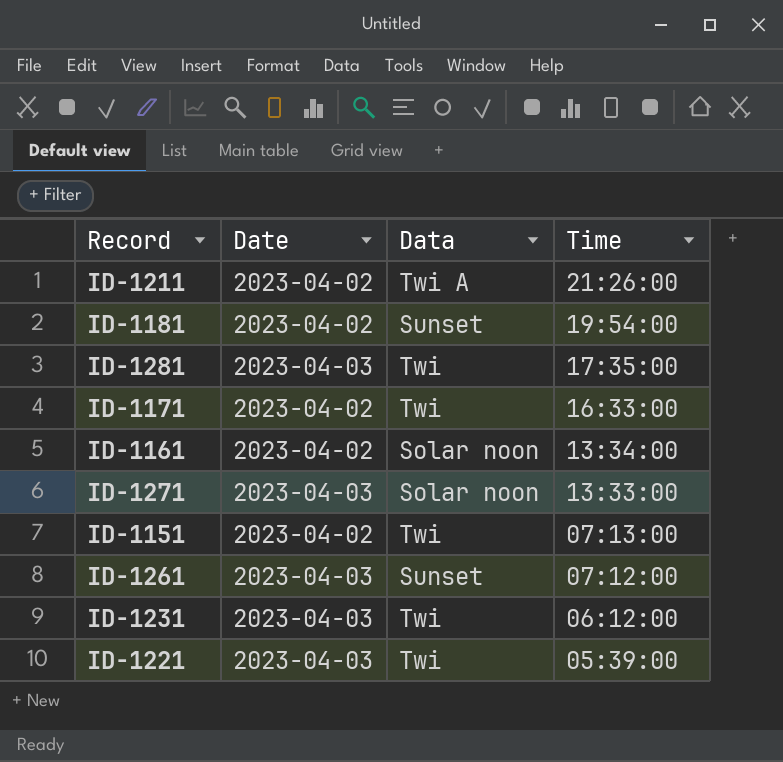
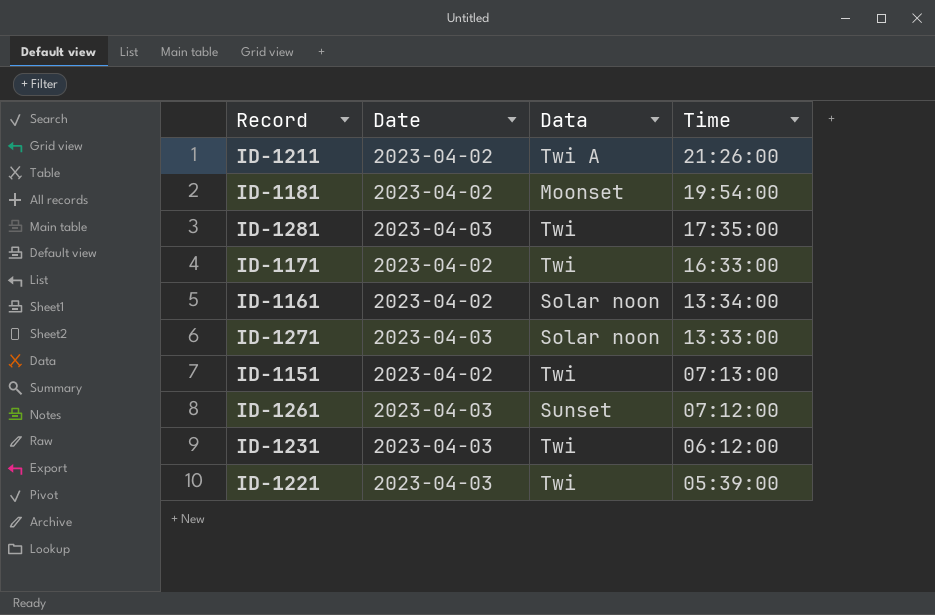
ID-1181 | Data: Sunset -> Moonset

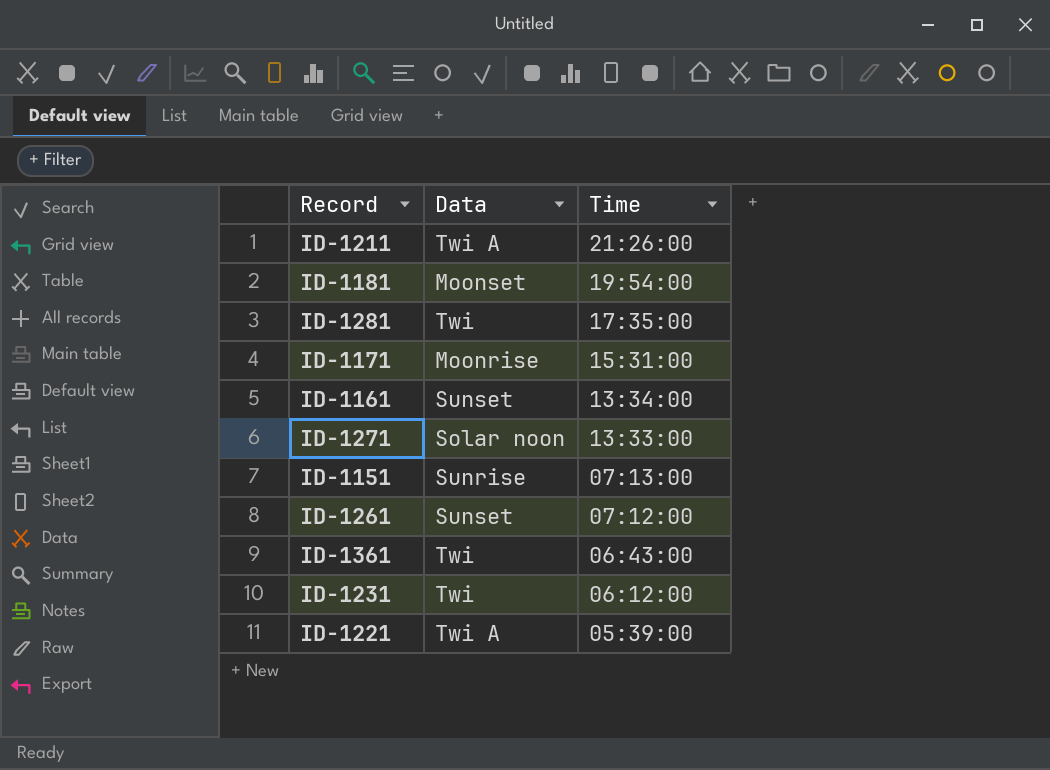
column Date | position: 2 -> none
ID-1171 | Data: Twi -> Moonrise
ID-1171 | Time: 16:33:00 -> 15:31:00
ID-1161 | Data: Solar noon -> Sunset
ID-1151 | Data: Twi -> Sunrise
row ID-1361: none -> Twi | 06:43:00
ID-1221 | Data: Twi -> Twi A

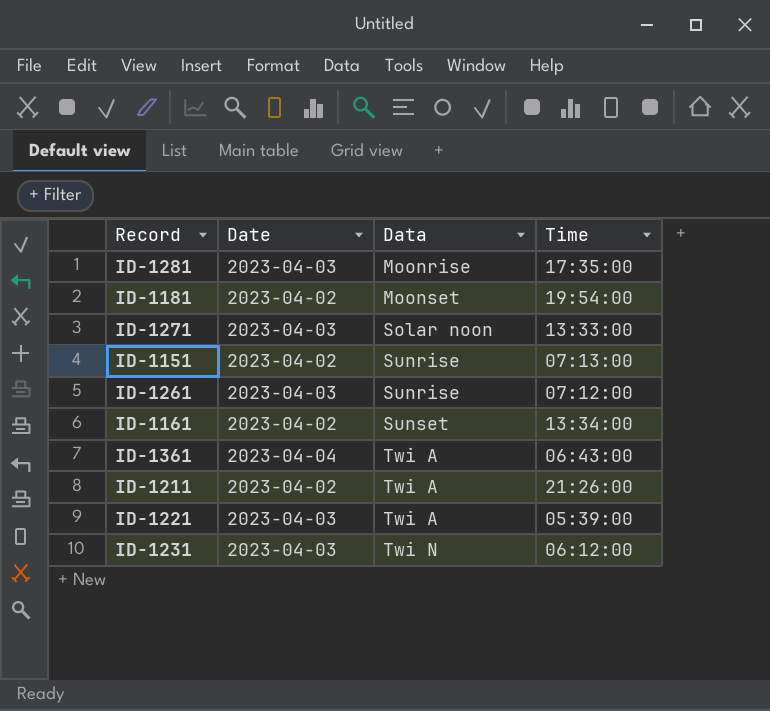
row order: Time descending -> Data ascending
column Date | position: none -> 2
row ID-1171: Moonrise | 15:31:00 -> none
ID-1281 | Data: Twi -> Moonrise
ID-1261 | Data: Sunset -> Sunrise
ID-1361 | Data: Twi -> Twi A
ID-1231 | Data: Twi -> Twi N

